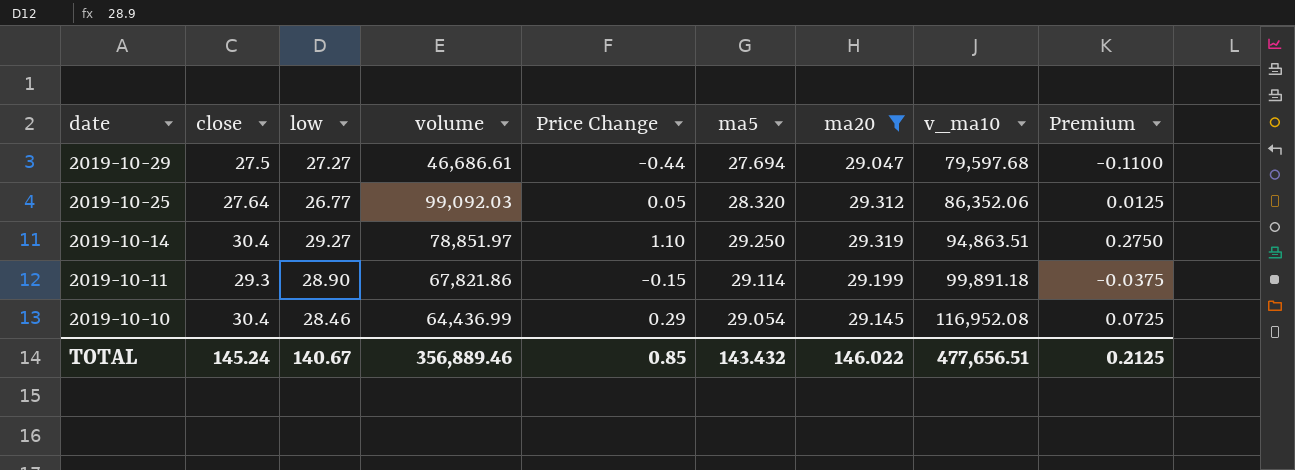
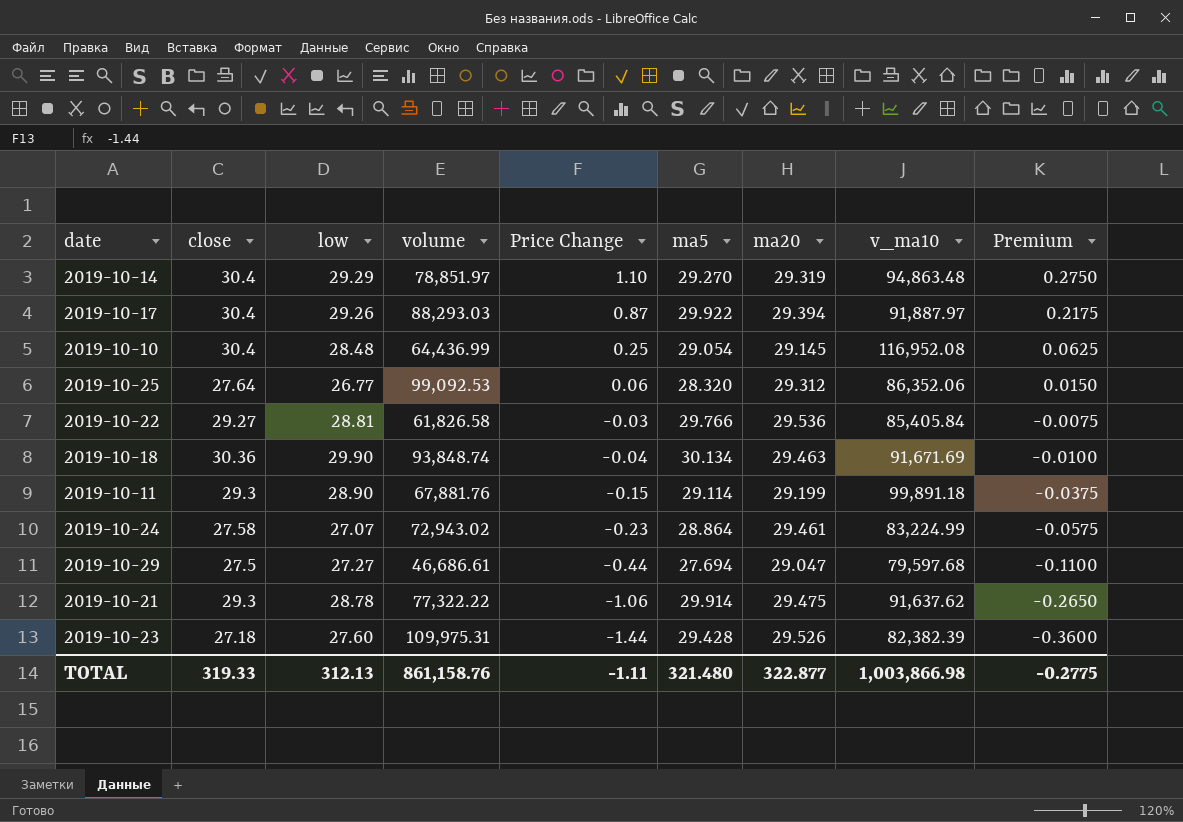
filter: ma20 <= 29.319 -> none
row order: date descending -> Price Change descending
2019-10-14 | low: 29.27 -> 29.29
2019-10-14 | ma5: 29.250 -> 29.270
2019-10-14 | v_ma10: 94,863.51 -> 94,863.48
2019-10-10 | low: 28.46 -> 28.48
2019-10-10 | Price Change: 0.29 -> 0.25
2019-10-10 | Premium: 0.0725 -> 0.0625
2019-10-25 | volume: 99,092.03 -> 99,092.53
2019-10-25 | Price Change: 0.05 -> 0.06
2019-10-25 | Premium: 0.0125 -> 0.0150
2019-10-11 | volume: 67,821.86 -> 67,881.76
TOTAL | close: 145.24 -> 319.33
TOTAL | low: 140.67 -> 312.13
TOTAL | volume: 356,889.46 -> 861,158.76
TOTAL | Price Change: 0.85 -> -1.11
TOTAL | ma5: 143.432 -> 321.480
TOTAL | ma20: 146.022 -> 322.877
TOTAL | v_ma10: 477,656.51 -> 1,003,866.98
TOTAL | Premium: 0.2125 -> -0.2775

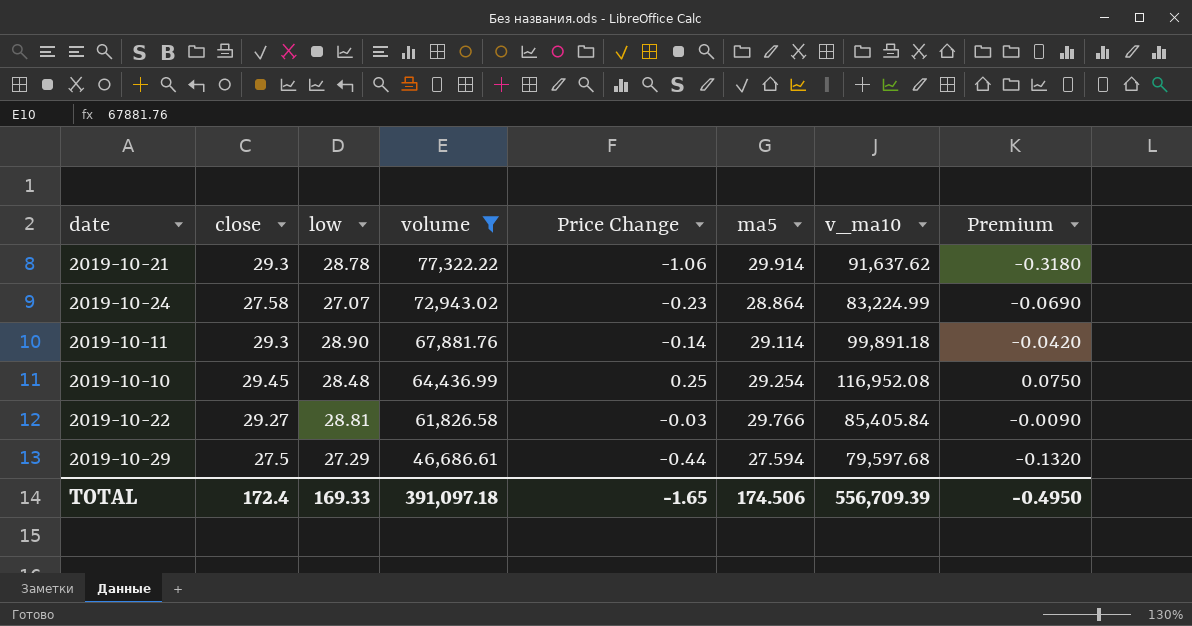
filter: none -> volume <= 77,322.22
row order: Price Change descending -> volume descending
column ma20 | position: 7 -> none
column Premium | formula: [Price Change] * 0.25 -> [Price Change] * 0.3
2019-10-11 | Price Change: -0.15 -> -0.14
2019-10-10 | close: 30.4 -> 29.45
2019-10-10 | ma5: 29.054 -> 29.254
2019-10-29 | low: 27.27 -> 27.29
2019-10-29 | ma5: 27.694 -> 27.594
TOTAL | close: 319.33 -> 172.4
TOTAL | low: 312.13 -> 169.33
TOTAL | volume: 861,158.76 -> 391,097.18
TOTAL | Price Change: -1.11 -> -1.65
TOTAL | ma5: 321.480 -> 174.506
TOTAL | v_ma10: 1,003,866.98 -> 556,709.39
TOTAL | Premium: -0.2775 -> -0.4950

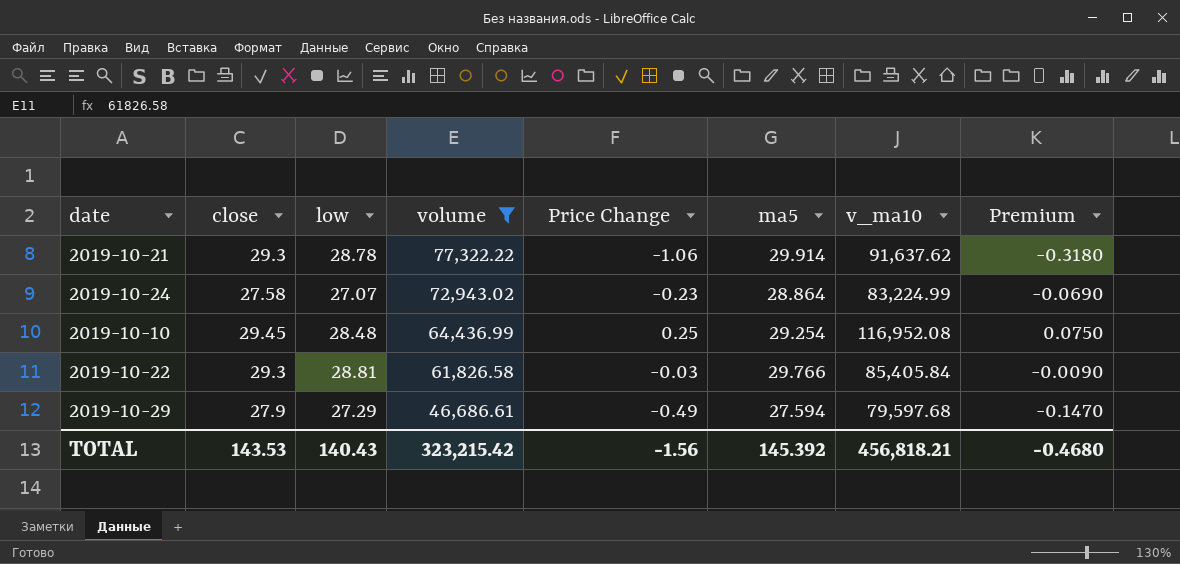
row 2019-10-11: 29.3 | 28.90 | 67,881.76 | -0.14 | 29.114 | 99,891.18 | -0.0420 -> none
2019-10-22 | close: 29.27 -> 29.3
2019-10-29 | close: 27.5 -> 27.9
2019-10-29 | Price Change: -0.44 -> -0.49
2019-10-29 | Premium: -0.1320 -> -0.1470
TOTAL | close: 172.4 -> 143.53
TOTAL | low: 169.33 -> 140.43
TOTAL | volume: 391,097.18 -> 323,215.42
TOTAL | Price Change: -1.65 -> -1.56
TOTAL | ma5: 174.506 -> 145.392
TOTAL | v_ma10: 556,709.39 -> 456,818.21
TOTAL | Premium: -0.4950 -> -0.4680

